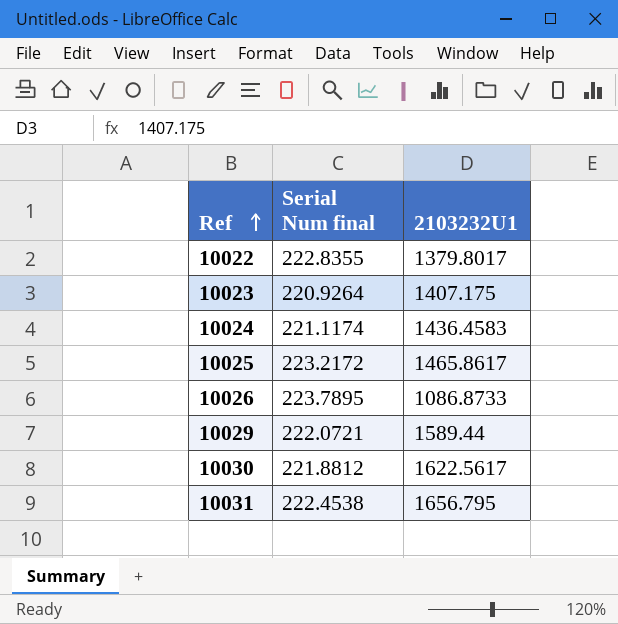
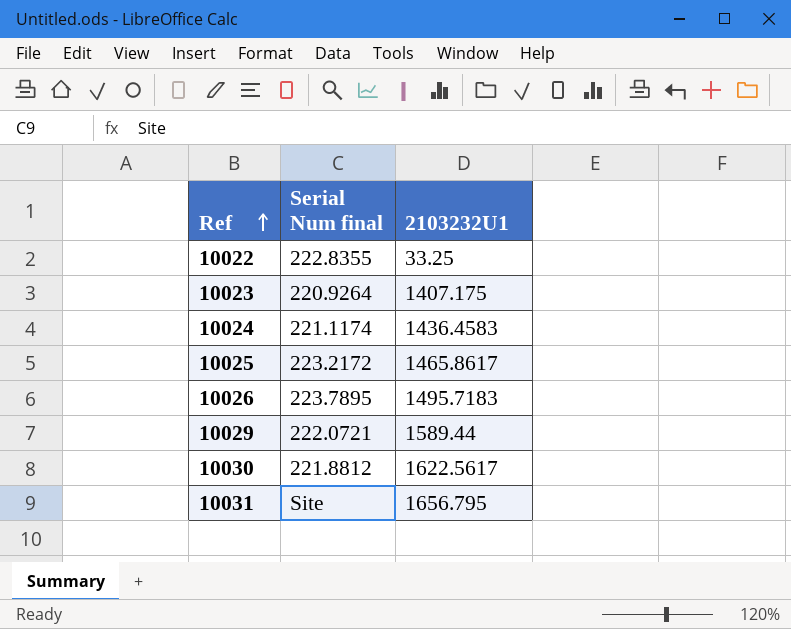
10022 | 2103232U1: 1379.8017 -> 33.25
10026 | 2103232U1: 1086.8733 -> 1495.7183
10031 | Serial Num final: 222.4538 -> Site

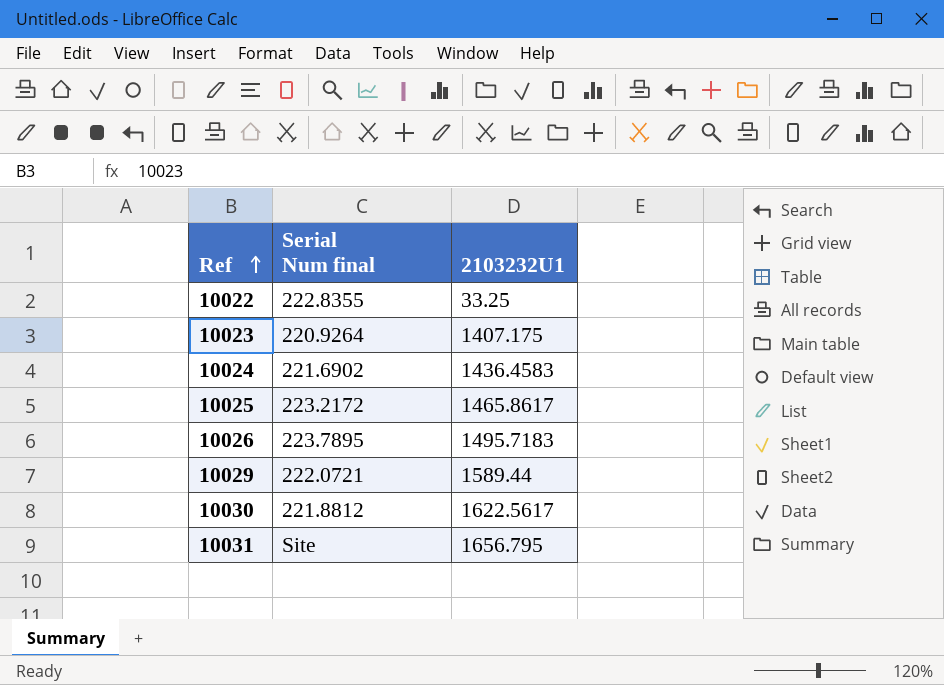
10024 | Serial Num final: 221.1174 -> 221.6902

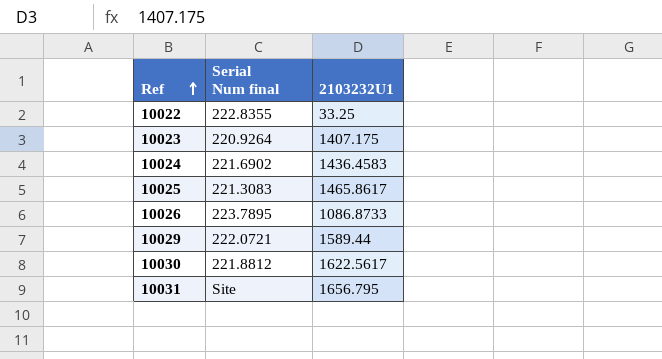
10025 | Serial Num final: 223.2172 -> 221.3083
10026 | 2103232U1: 1495.7183 -> 1086.8733

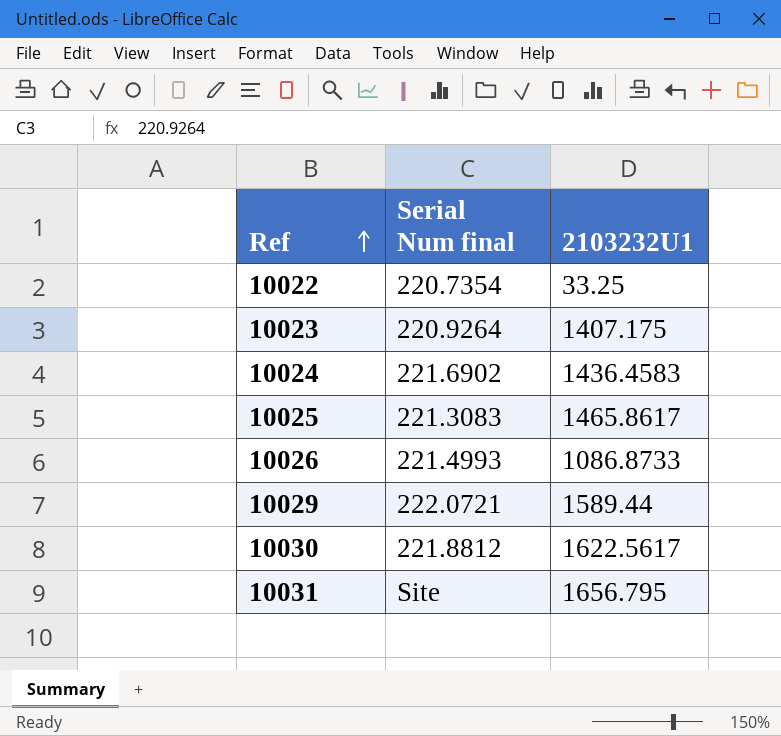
10022 | Serial Num final: 222.8355 -> 220.7354
10026 | Serial Num final: 223.7895 -> 221.4993

